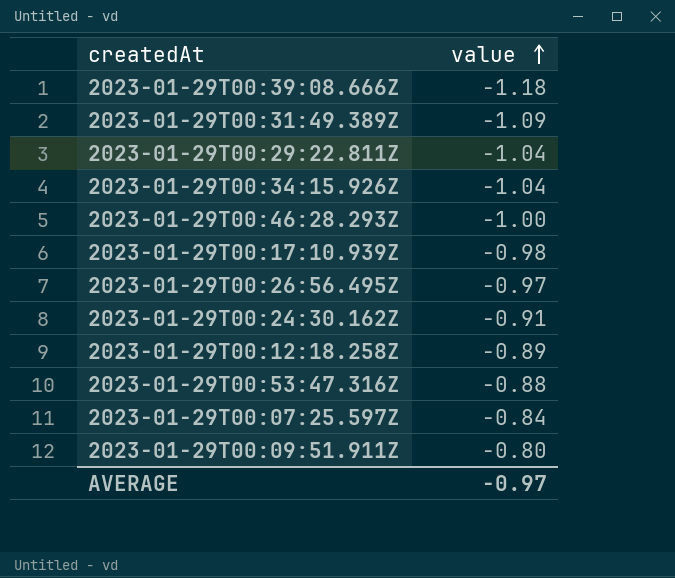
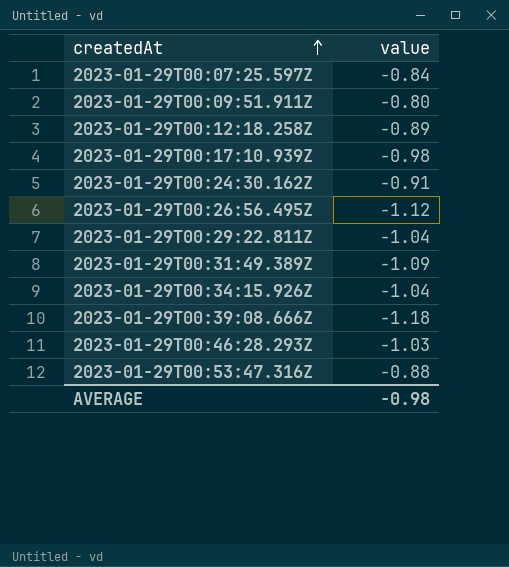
row order: value ascending -> createdAt ascending
2023-01-29T00:26:56.495Z | value: -0.97 -> -1.12
2023-01-29T00:46:28.293Z | value: -1.00 -> -1.03
AVERAGE | value: -0.97 -> -0.98

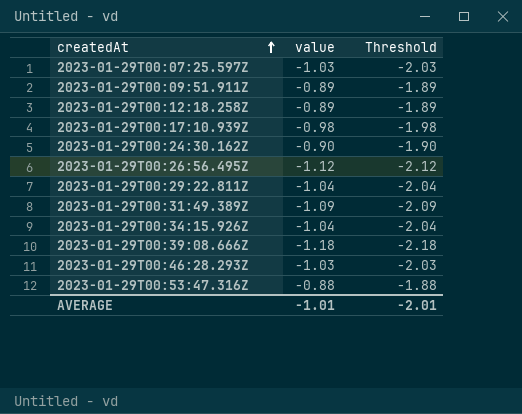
column Threshold | formula: none -> [value] - 1
2023-01-29T00:07:25.597Z | value: -0.84 -> -1.03
2023-01-29T00:09:51.911Z | value: -0.80 -> -0.89
2023-01-29T00:24:30.162Z | value: -0.91 -> -0.90
AVERAGE | value: -0.98 -> -1.01

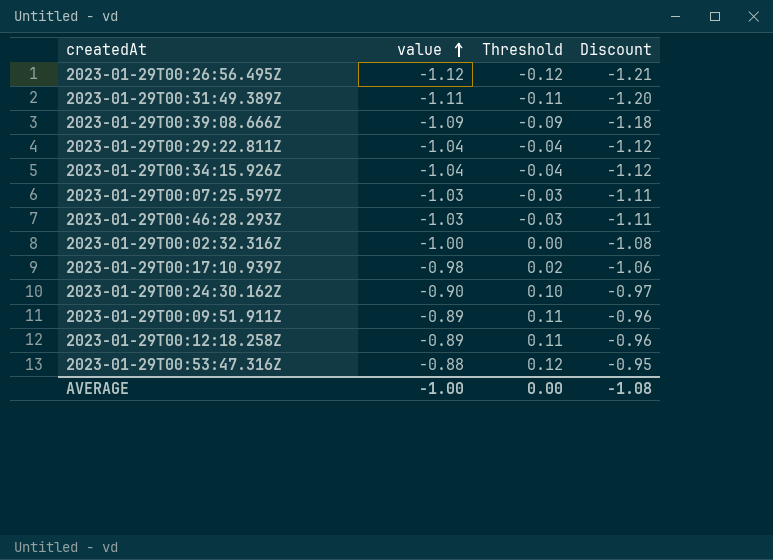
row order: createdAt ascending -> value ascending
column Threshold | formula: [value] - 1 -> [value] + 1
column Discount | formula: none -> [value] * 1.08
2023-01-29T00:31:49.389Z | value: -1.09 -> -1.11
2023-01-29T00:39:08.666Z | value: -1.18 -> -1.09
row 2023-01-29T00:02:32.316Z: none -> -1.00 | 0.00 | -1.08
AVERAGE | value: -1.01 -> -1.00
AVERAGE | Threshold: -2.01 -> 0.00

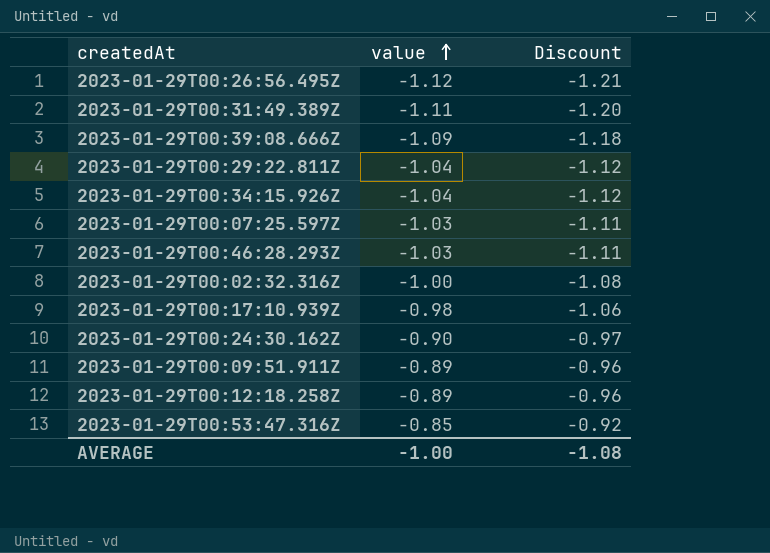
column Threshold | formula: [value] + 1 -> none
2023-01-29T00:53:47.316Z | value: -0.88 -> -0.85
2023-01-29T00:53:47.316Z | Discount: -0.95 -> -0.92

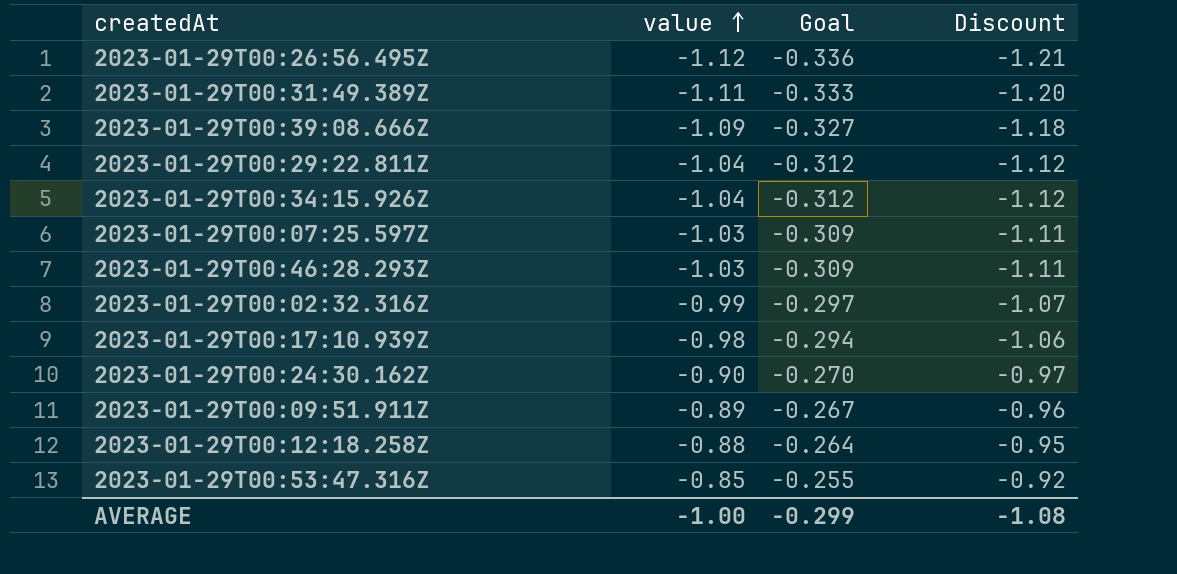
column Goal | formula: none -> [value] * 0.3
2023-01-29T00:02:32.316Z | value: -1.00 -> -0.99
2023-01-29T00:02:32.316Z | Discount: -1.08 -> -1.07
2023-01-29T00:12:18.258Z | value: -0.89 -> -0.88
2023-01-29T00:12:18.258Z | Discount: -0.96 -> -0.95

